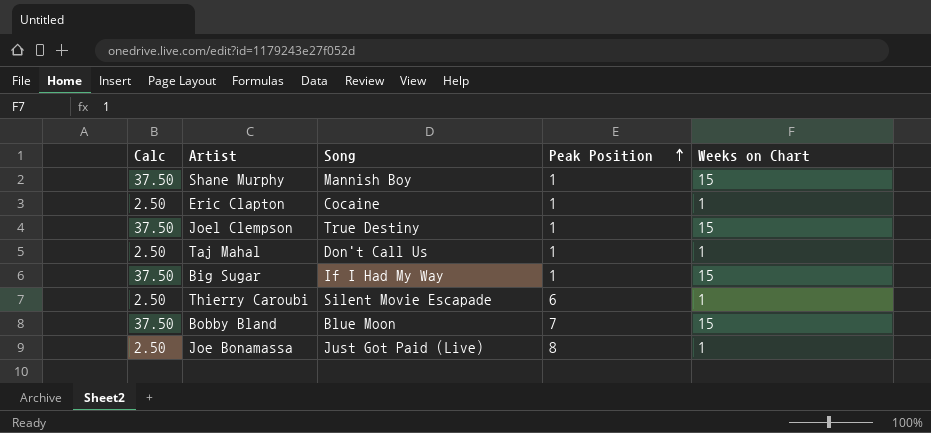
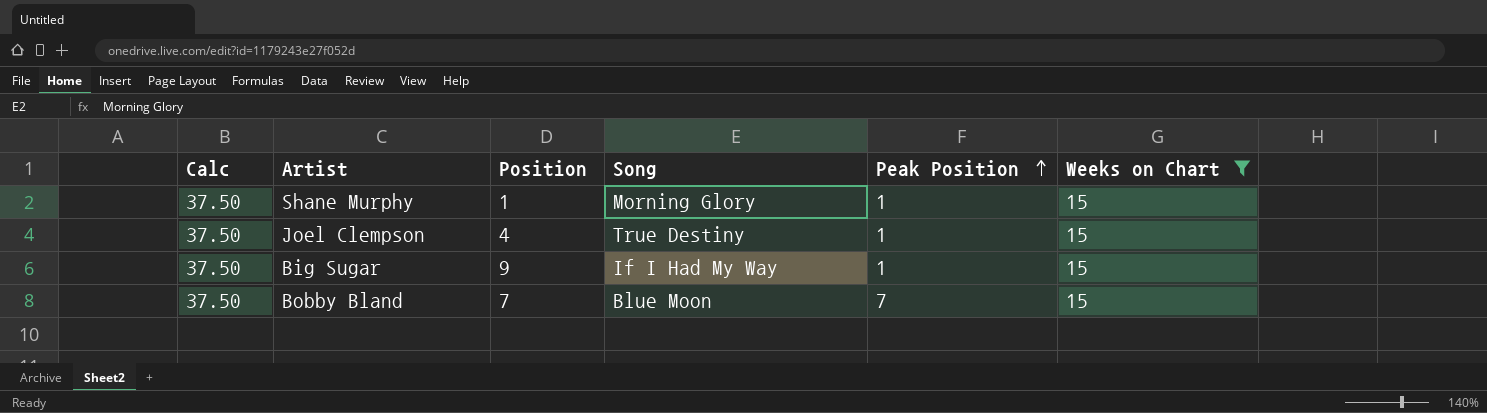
filter: none -> Weeks on Chart = 15
column Position | position: none -> 3
Shane Murphy | Song: Mannish Boy -> Morning Glory

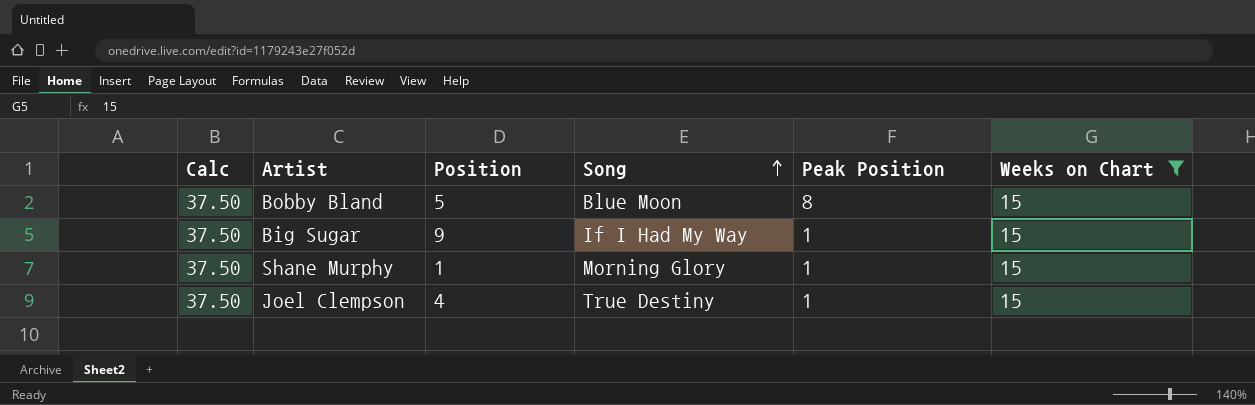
row order: Peak Position ascending -> Song ascending
Bobby Bland | Position: 7 -> 5
Bobby Bland | Peak Position: 7 -> 8

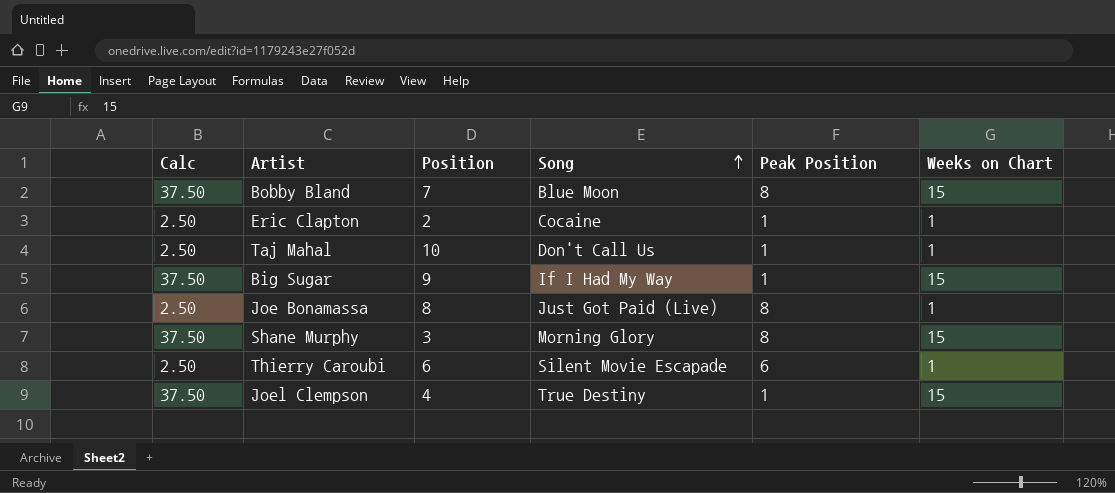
filter: Weeks on Chart = 15 -> none
Bobby Bland | Position: 5 -> 7
Shane Murphy | Position: 1 -> 3
Shane Murphy | Peak Position: 1 -> 8

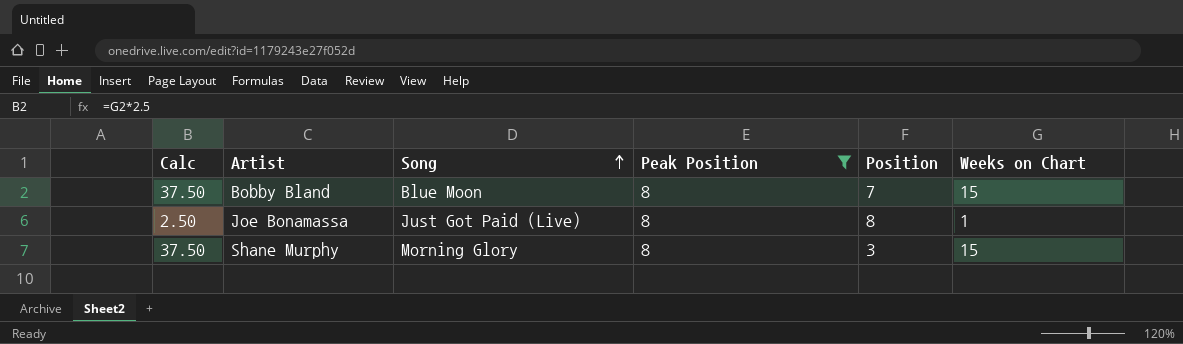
filter: none -> Peak Position = 8
column Position | position: 3 -> 5

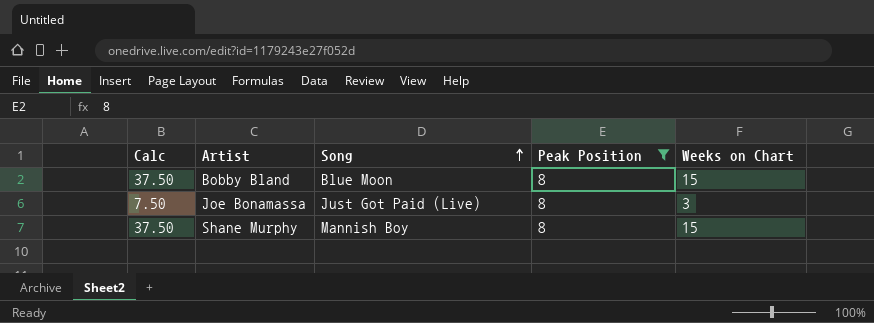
column Position | position: 5 -> none
Joe Bonamassa | Calc: 2.50 -> 7.50
Joe Bonamassa | Weeks on Chart: 1 -> 3
Shane Murphy | Song: Morning Glory -> Mannish Boy

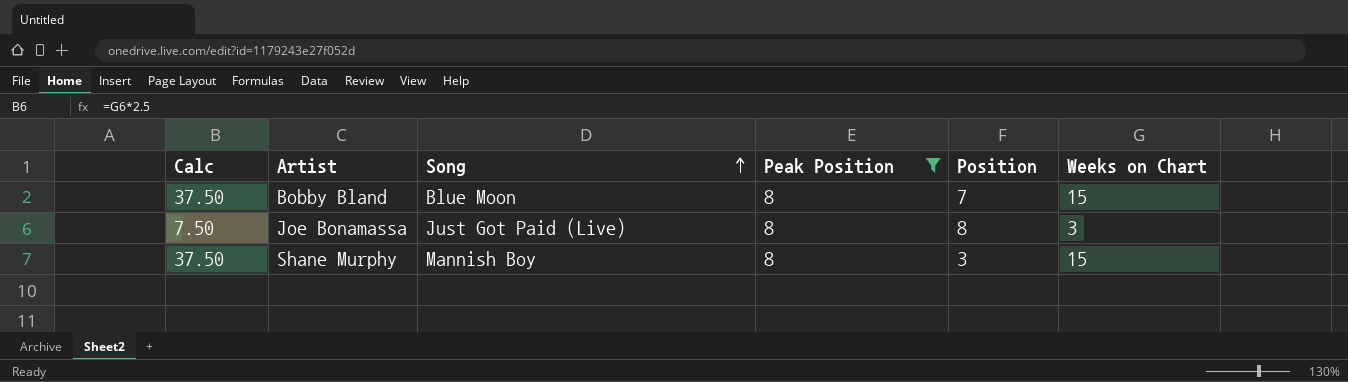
column Position | position: none -> 5

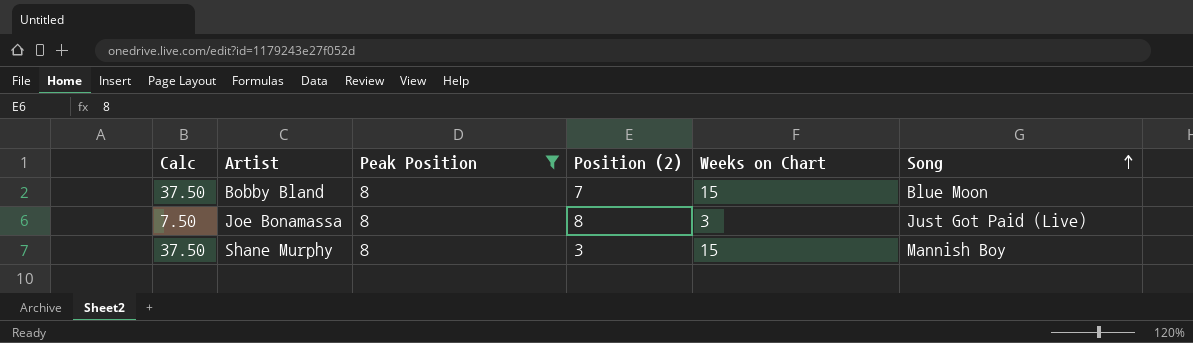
column name: Position -> Position (2)
column Song | position: 3 -> 6

